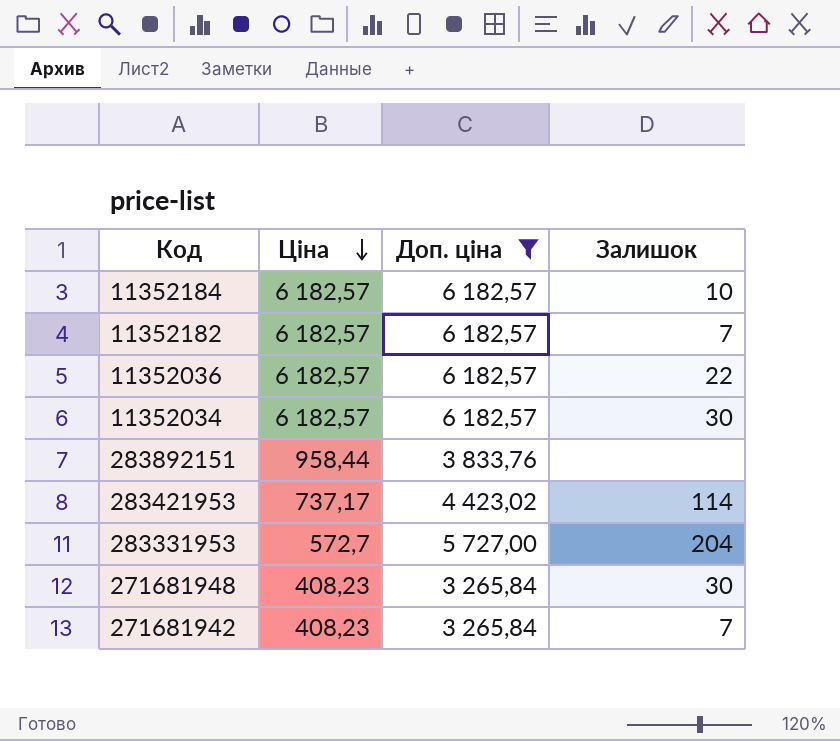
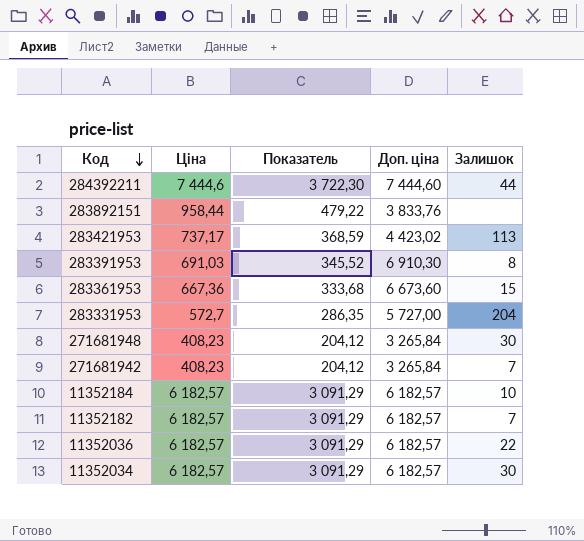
filter: Доп. ціна <= 6 182,57 -> none
row order: Ціна descending -> Код descending
column Показатель | formula: none -> [Ціна] * 0,5
283421953 | Залишок: 114 -> 113

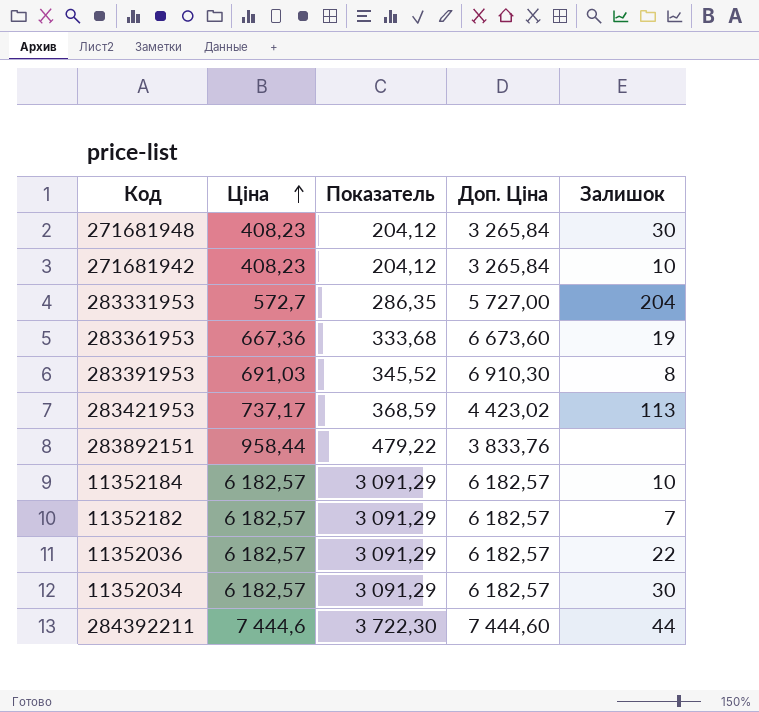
row order: Код descending -> Ціна ascending
column name: Доп. ціна -> Доп. Ціна
271681942 | Залишок: 7 -> 10
283361953 | Залишок: 15 -> 19

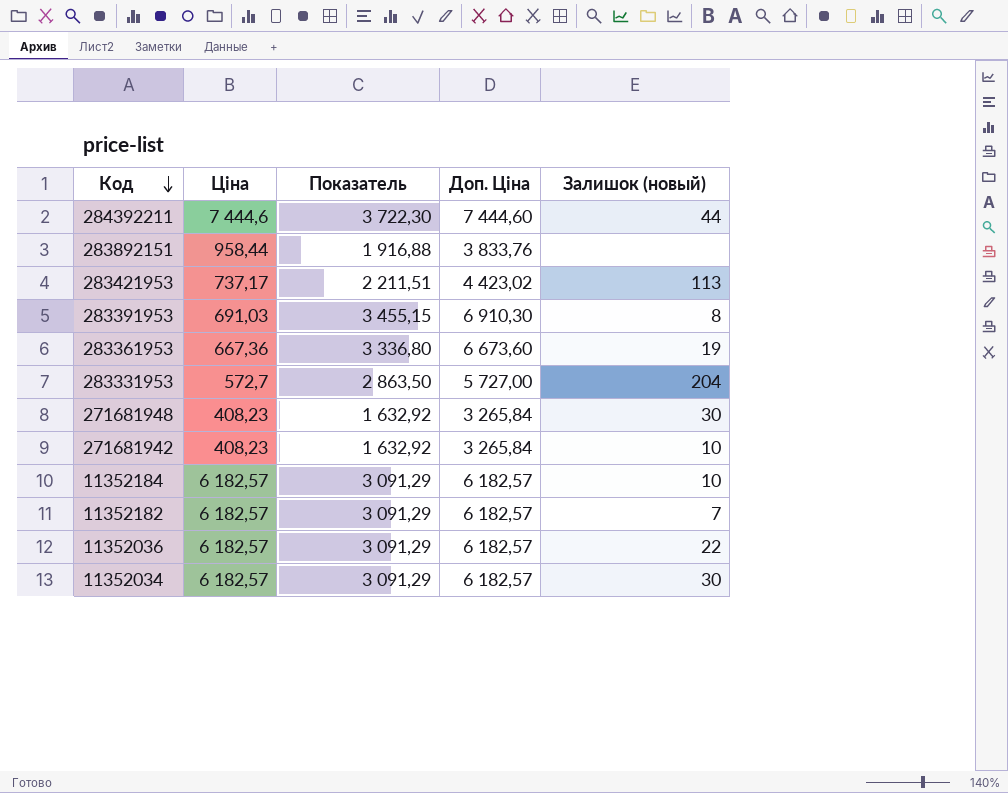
row order: Ціна ascending -> Код descending
column Показатель | formula: [Ціна] * 0,5 -> [Доп. Ціна] * 0,5
column name: Залишок -> Залишок (новый)

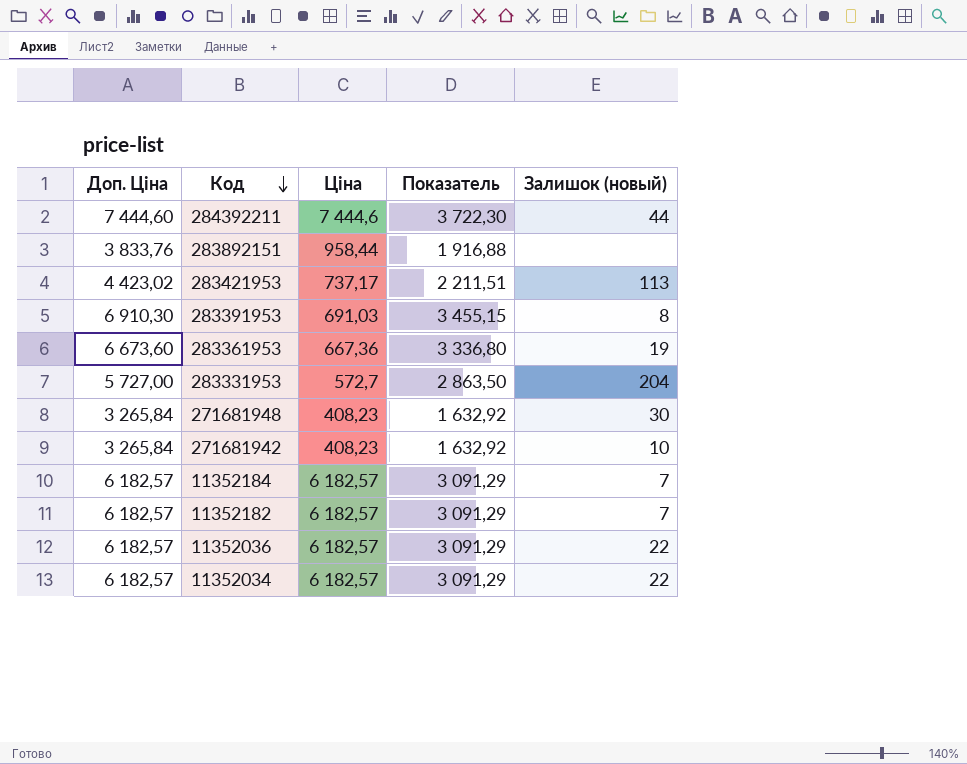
column Доп. Ціна | position: 4 -> 1
11352184 | Залишок (новый): 10 -> 7
11352034 | Залишок (новый): 30 -> 22

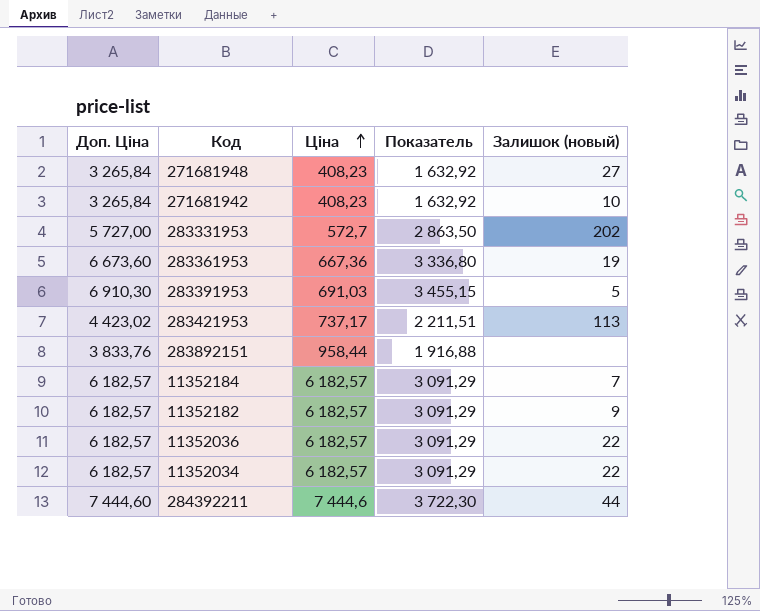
row order: Код descending -> Ціна ascending
271681948 | Залишок (новый): 30 -> 27
283331953 | Залишок (новый): 204 -> 202
283391953 | Залишок (новый): 8 -> 5
11352182 | Залишок (новый): 7 -> 9

